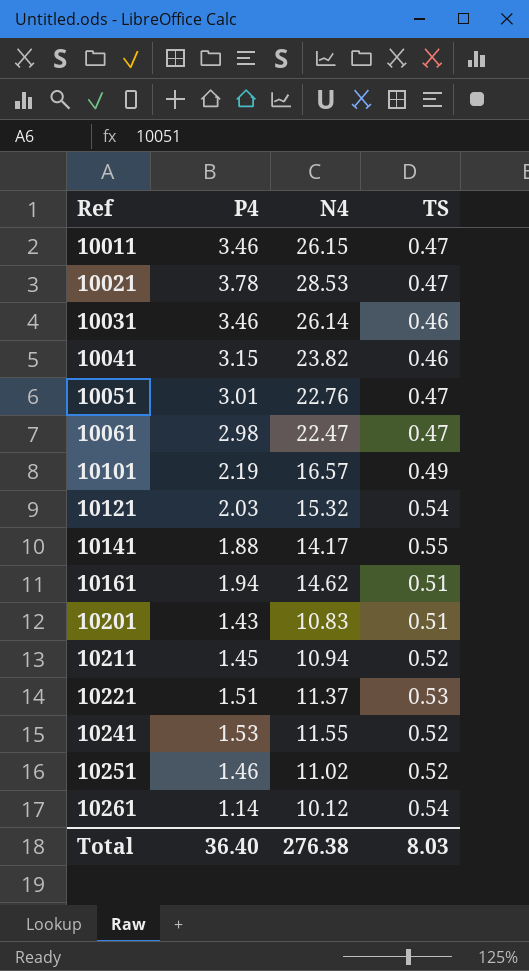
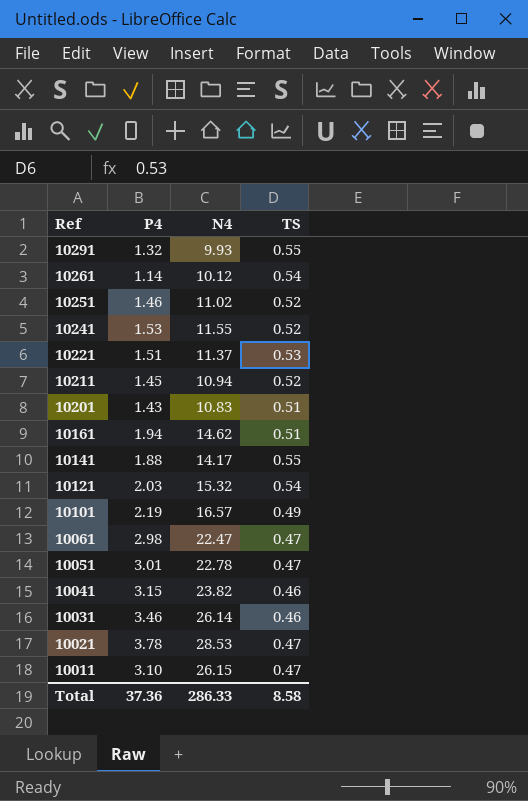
row order: Ref ascending -> Ref descending
row 10291: none -> 1.32 | 9.93 | 0.55
10051 | N4: 22.76 -> 22.78
10011 | P4: 3.46 -> 3.10
Total | P4: 36.40 -> 37.36
Total | N4: 276.38 -> 286.33
Total | TS: 8.03 -> 8.58

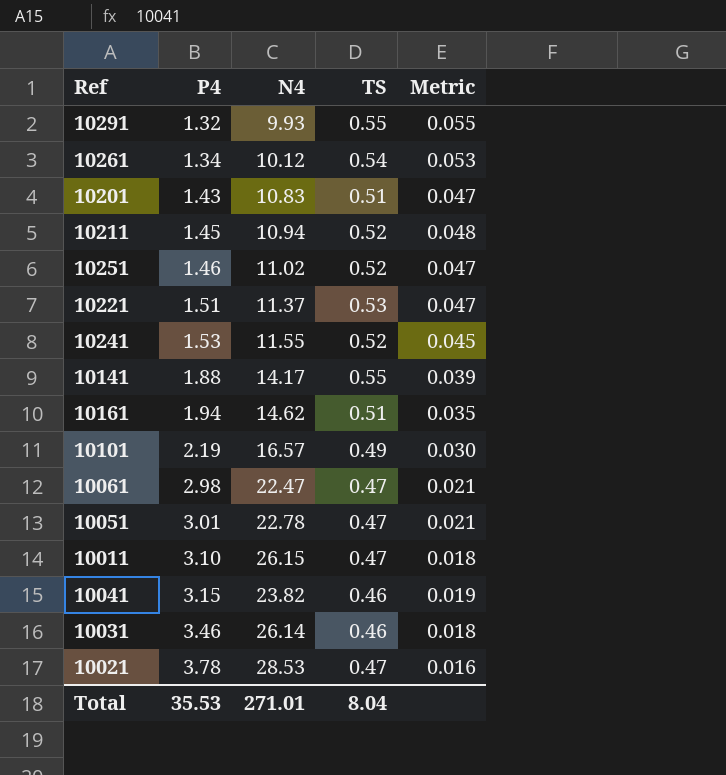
row order: Ref descending -> P4 ascending
column Metric | formula: none -> [TS] / [N4]
row 10121: 2.03 | 15.32 | 0.54 -> none
10261 | P4: 1.14 -> 1.34
Total | P4: 37.36 -> 35.53
Total | N4: 286.33 -> 271.01
Total | TS: 8.58 -> 8.04

